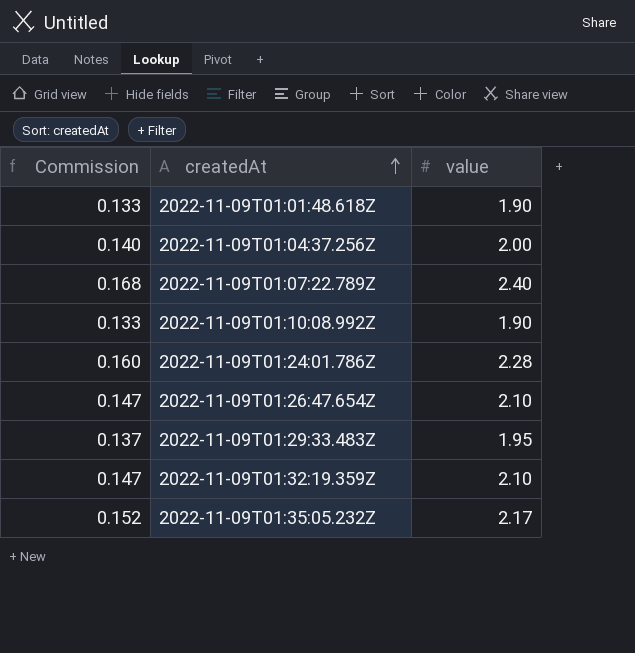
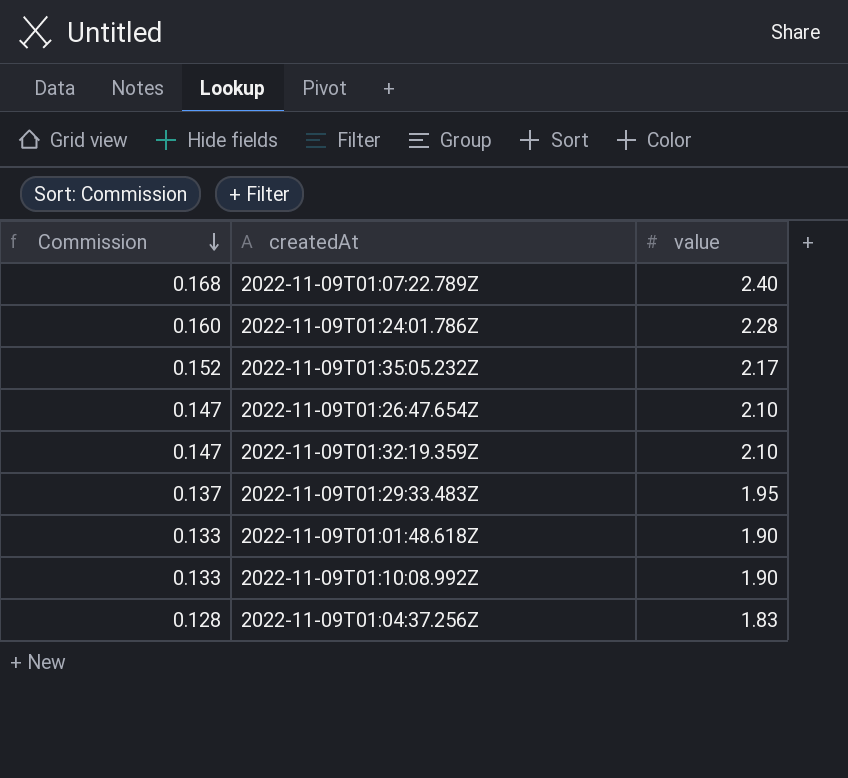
row order: createdAt ascending -> Commission descending
2022-11-09T01:04:37.256Z | Commission: 0.140 -> 0.128
2022-11-09T01:04:37.256Z | value: 2.00 -> 1.83

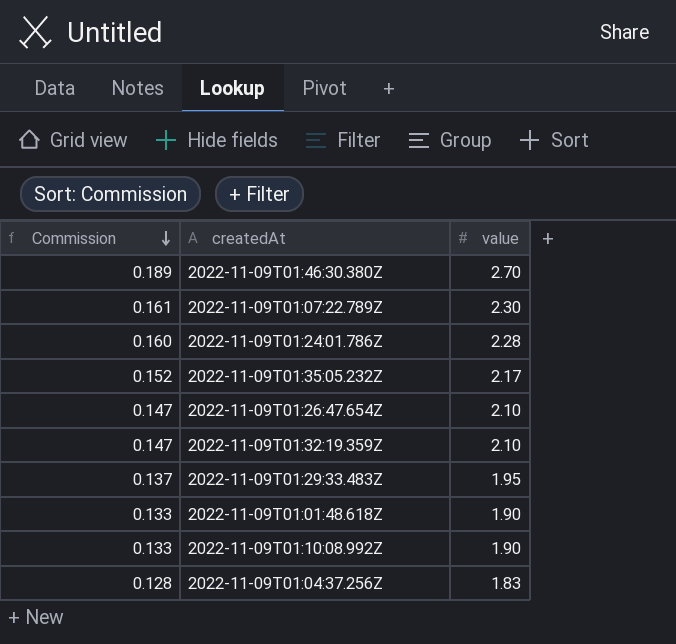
row 2022-11-09T01:46:30.380Z: none -> 0.189 | 2.70
2022-11-09T01:07:22.789Z | Commission: 0.168 -> 0.161
2022-11-09T01:07:22.789Z | value: 2.40 -> 2.30

